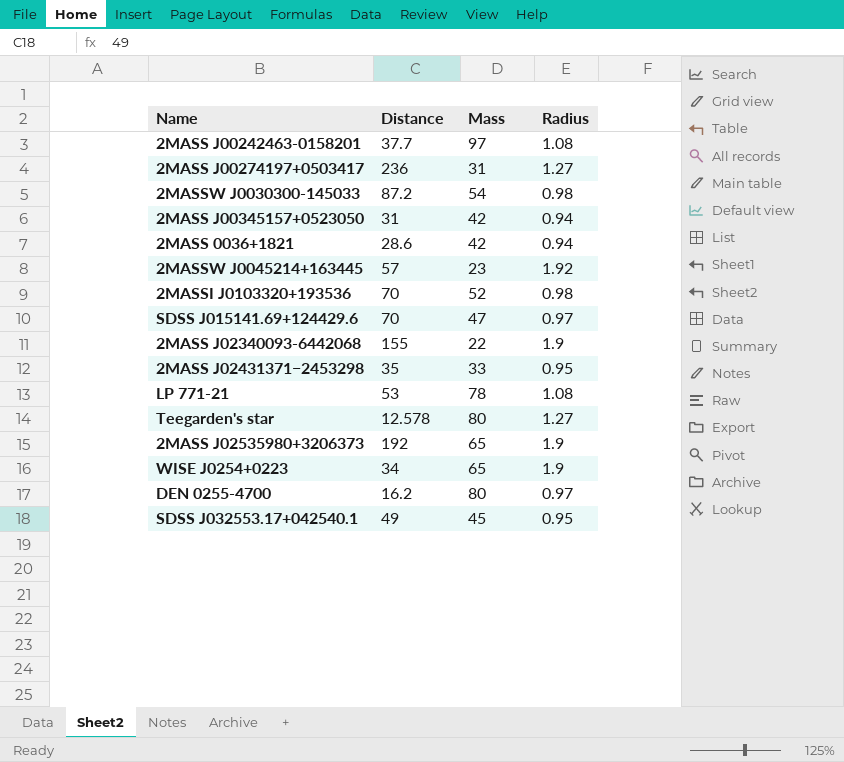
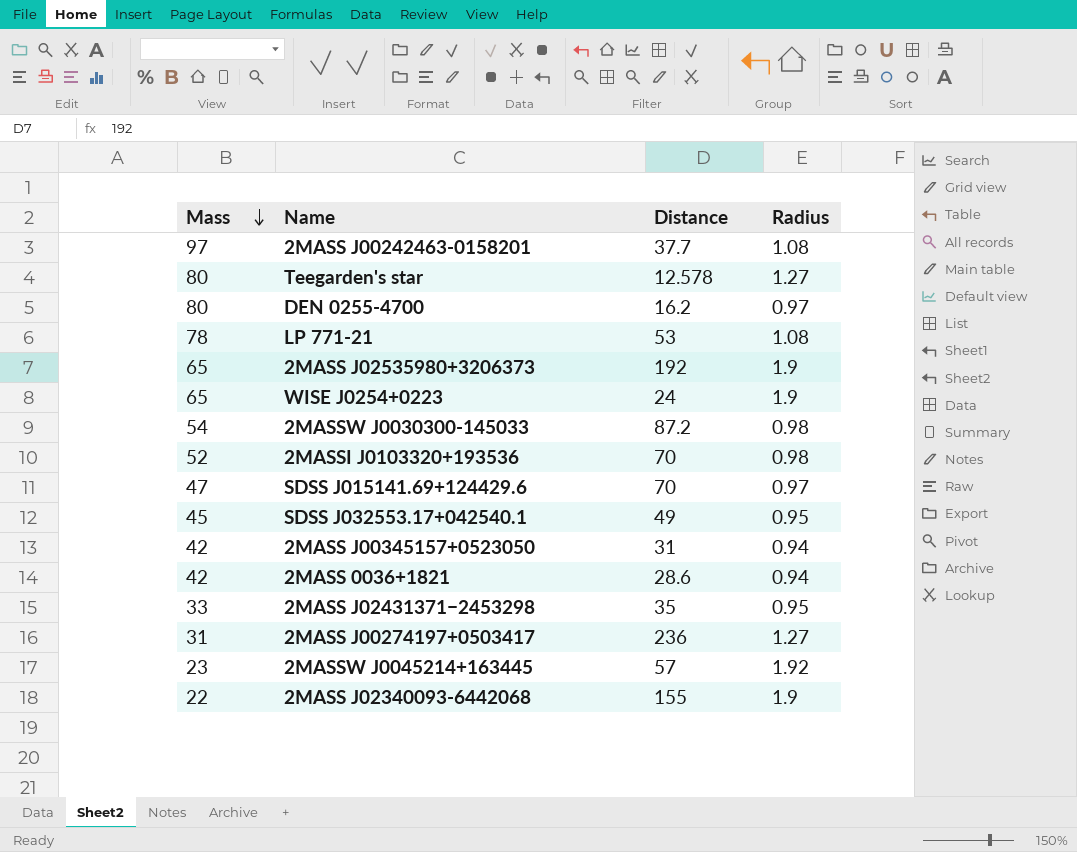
row order: none -> Mass descending
column Mass | position: 3 -> 1
WISE J0254+0223 | Distance: 34 -> 24

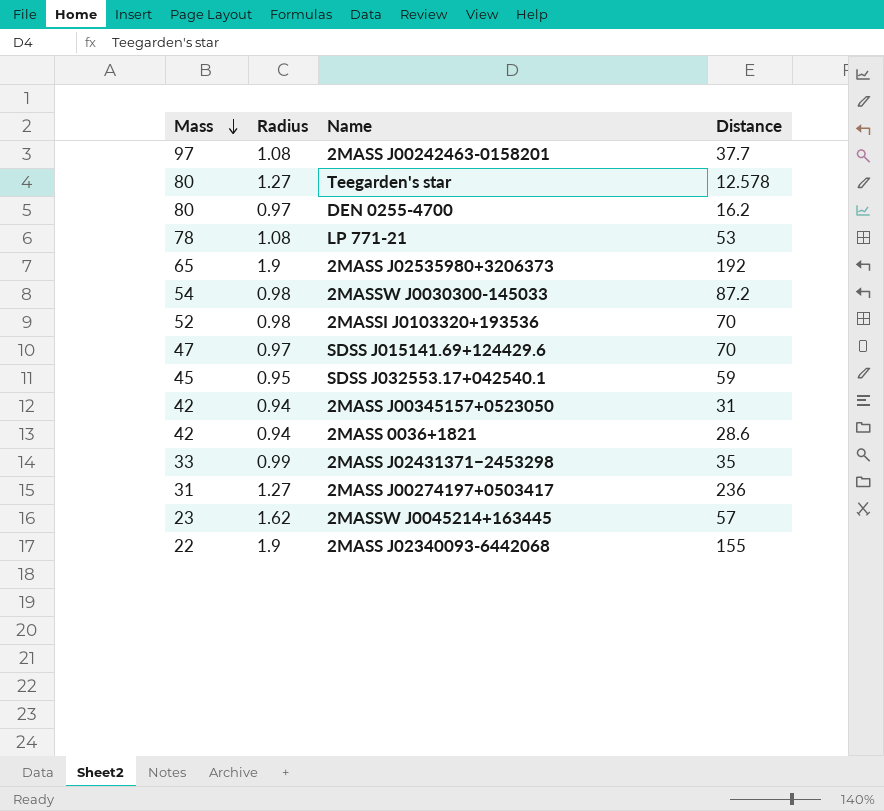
column Radius | position: 4 -> 2
row WISE J0254+0223: 65 | 24 | 1.9 -> none
SDSS J032553.17+042540.1 | Distance: 49 -> 59
2MASS J02431371−2453298 | Radius: 0.95 -> 0.99
2MASSW J0045214+163445 | Radius: 1.92 -> 1.62

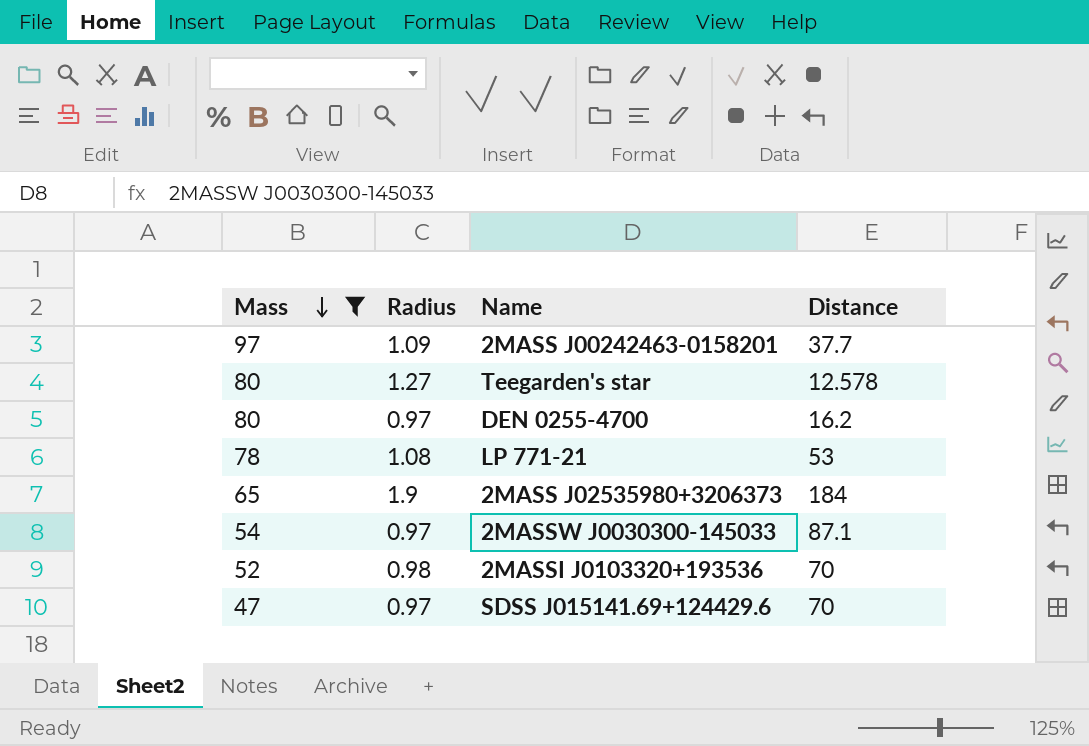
filter: none -> Mass >= 47
2MASS J00242463-0158201 | Radius: 1.08 -> 1.09
2MASS J02535980+3206373 | Distance: 192 -> 184
2MASSW J0030300-145033 | Radius: 0.98 -> 0.97
2MASSW J0030300-145033 | Distance: 87.2 -> 87.1

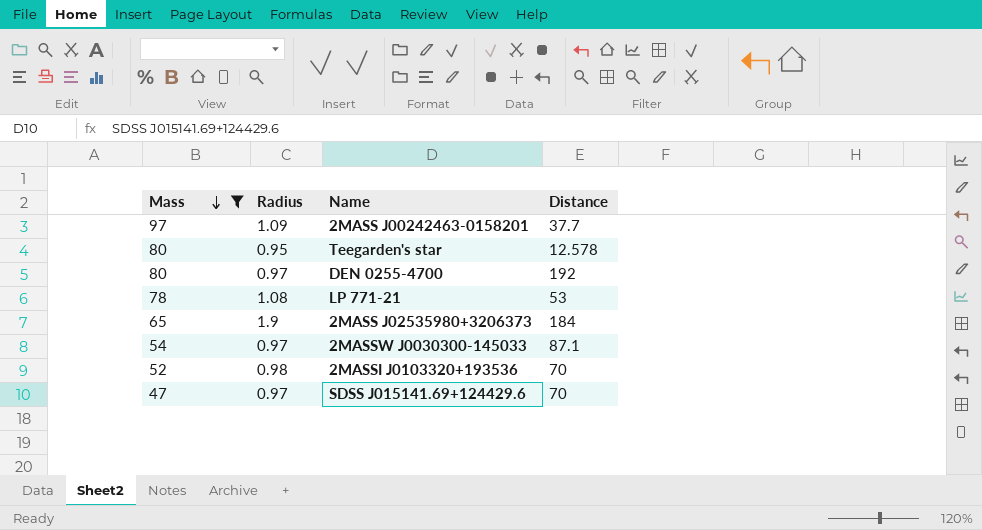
Teegarden's star | Radius: 1.27 -> 0.95
DEN 0255-4700 | Distance: 16.2 -> 192

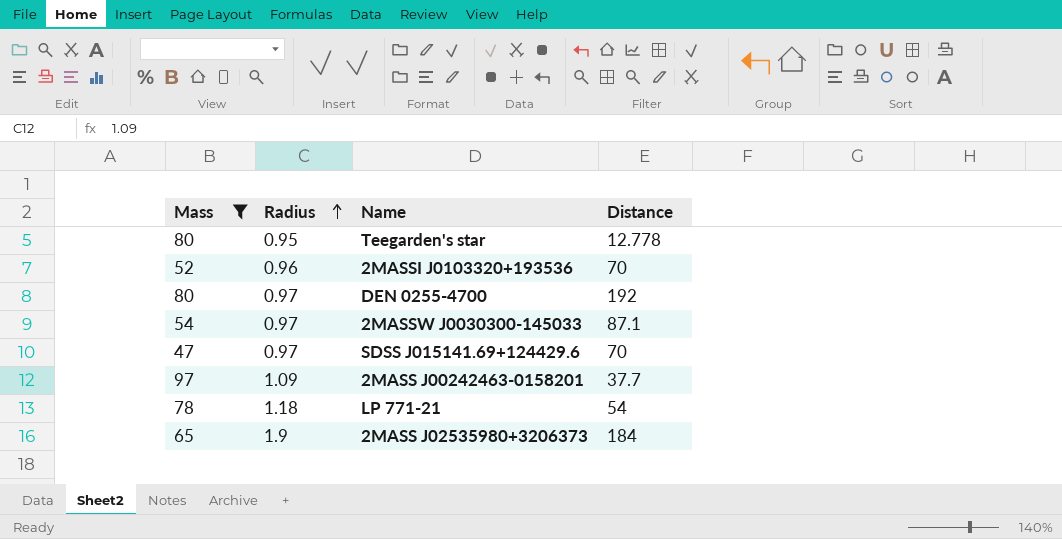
row order: Mass descending -> Radius ascending
Teegarden's star | Distance: 12.578 -> 12.778
2MASSI J0103320+193536 | Radius: 0.98 -> 0.96
LP 771-21 | Radius: 1.08 -> 1.18
LP 771-21 | Distance: 53 -> 54

